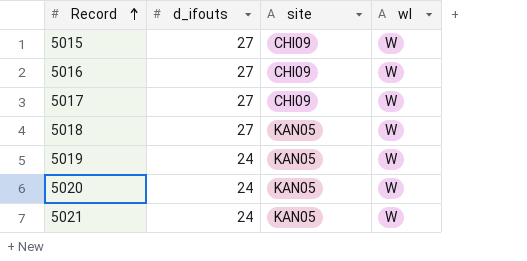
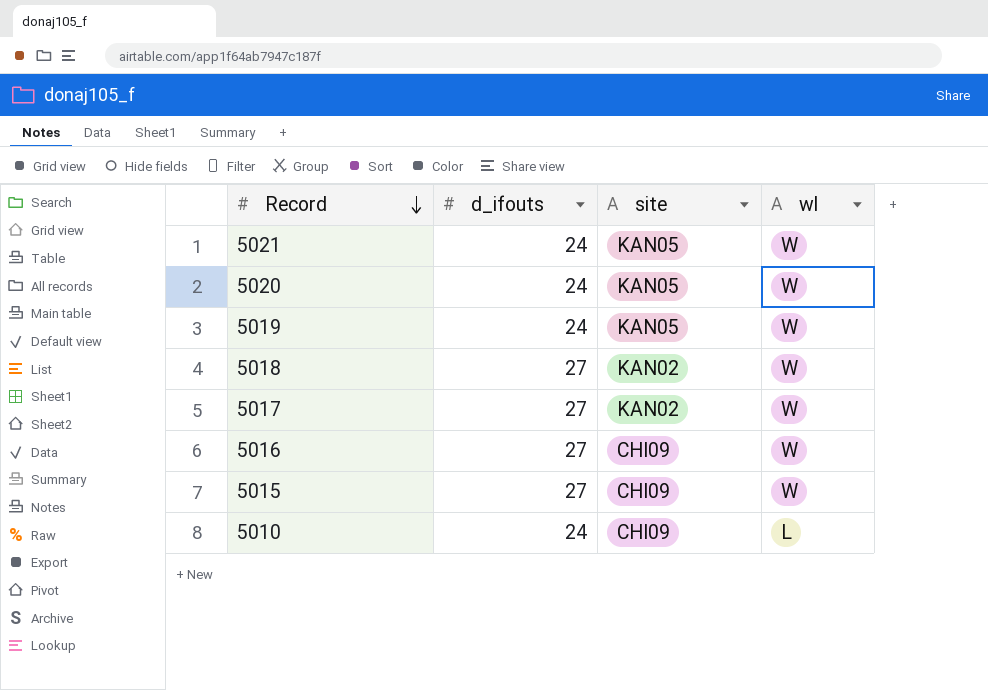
row order: Record ascending -> Record descending
5018 | site: KAN05 -> KAN02
5017 | site: CHI09 -> KAN02
row 5010: none -> 24 | CHI09 | L

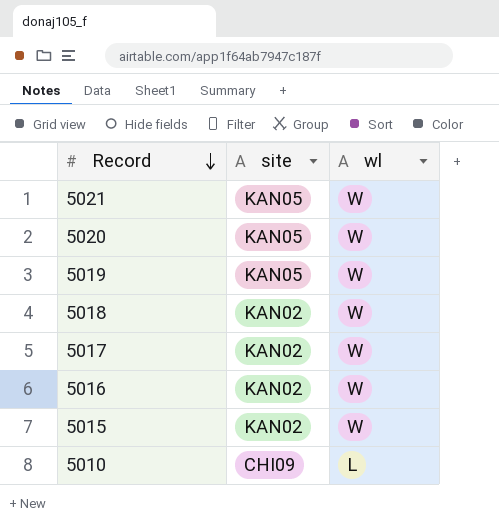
column d_ifouts | position: 2 -> none
5016 | site: CHI09 -> KAN02
5015 | site: CHI09 -> KAN02

